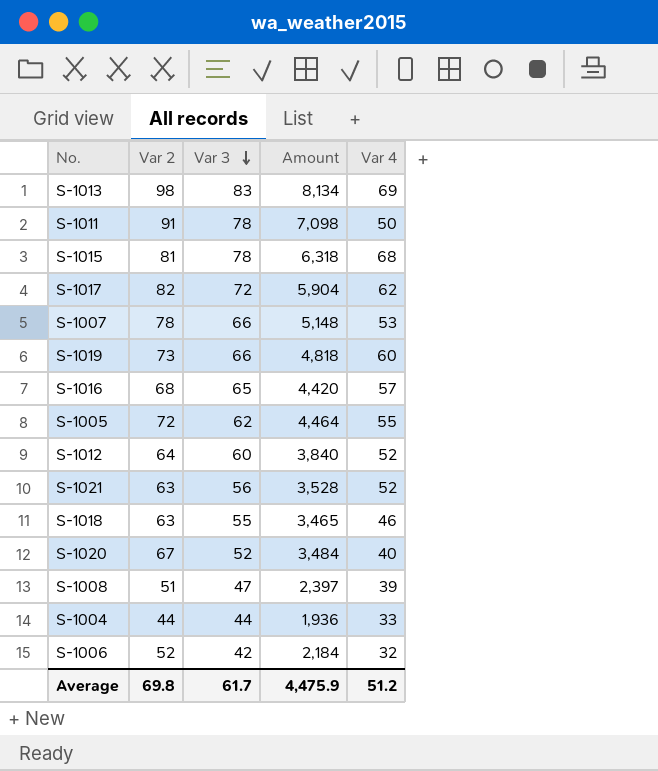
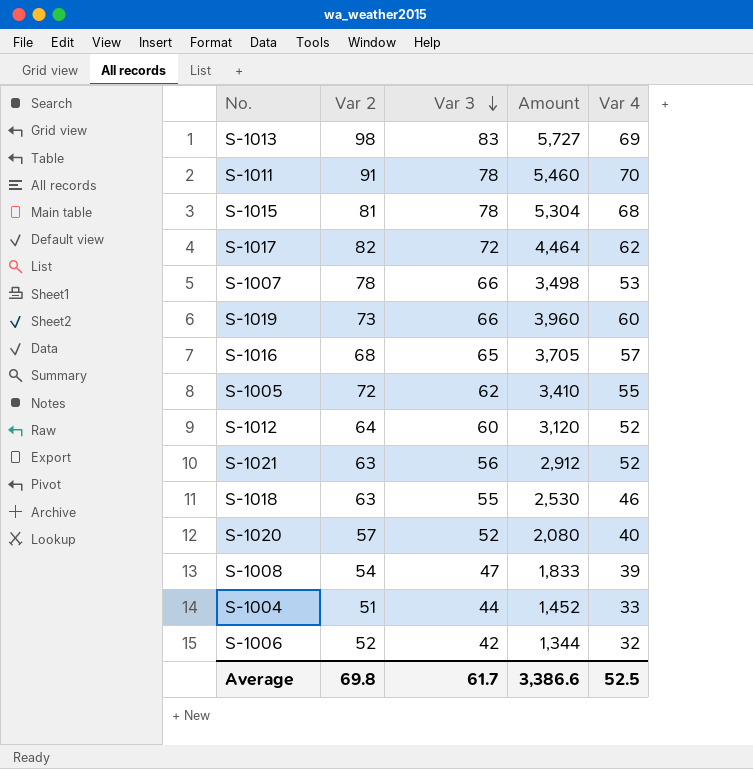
column Amount | formula: [Var 2] * [Var 3] -> [Var 3] * [Var 4]
S-1011 | Var 4: 50 -> 70
S-1020 | Var 2: 67 -> 57
S-1008 | Var 2: 51 -> 54
S-1004 | Var 2: 44 -> 51
Average | Amount: 4,475.9 -> 3,386.6
Average | Var 4: 51.2 -> 52.5

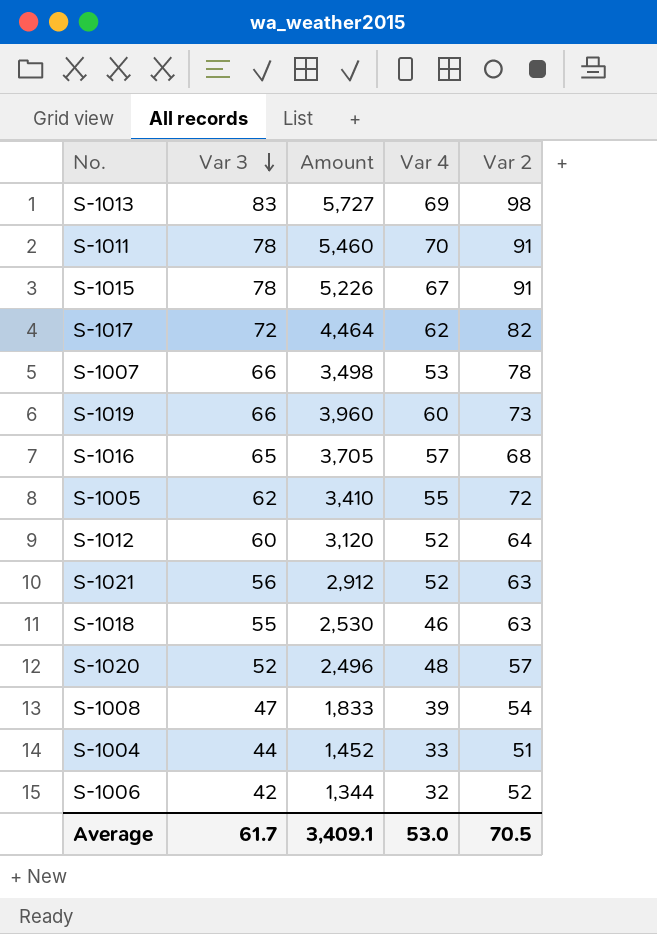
column Var 2 | position: 2 -> 5
S-1015 | Amount: 5,304 -> 5,226
S-1015 | Var 4: 68 -> 67
S-1015 | Var 2: 81 -> 91
S-1020 | Amount: 2,080 -> 2,496
S-1020 | Var 4: 40 -> 48
Average | Amount: 3,386.6 -> 3,409.1
Average | Var 4: 52.5 -> 53.0
Average | Var 2: 69.8 -> 70.5

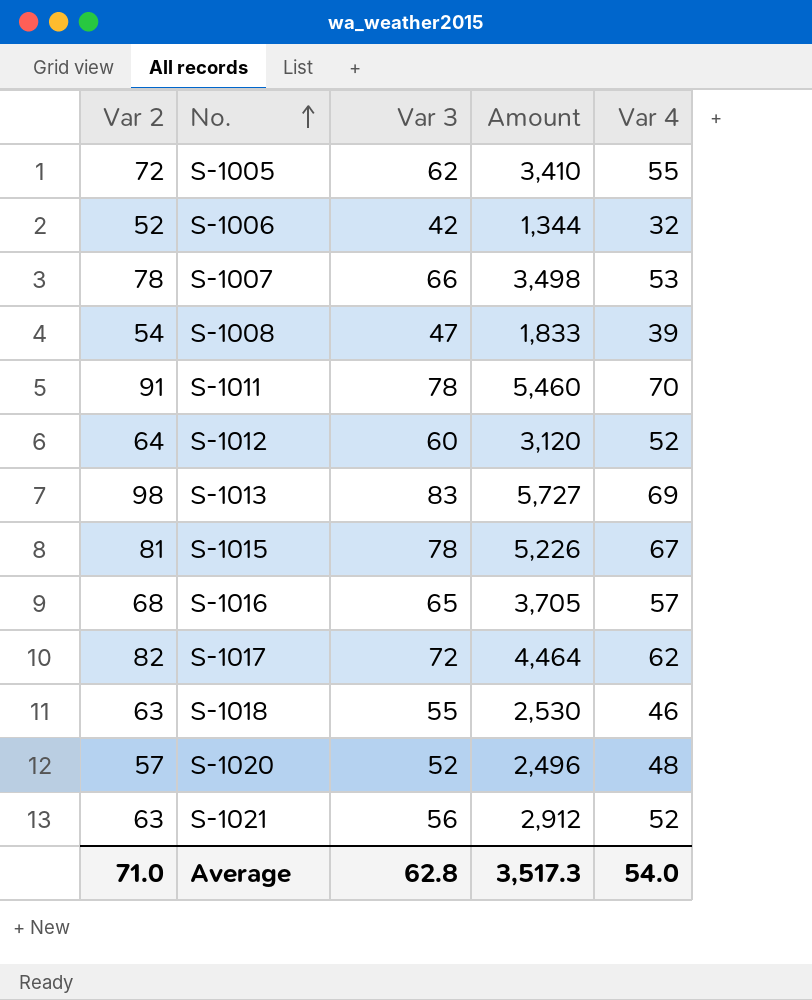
row order: Var 3 descending -> No. ascending
column Var 2 | position: 5 -> 1
row S-1019: 66 | 3,960 | 60 | 73 -> none
row S-1004: 44 | 1,452 | 33 | 51 -> none
S-1015 | Var 2: 91 -> 81
Average | Var 2: 70.5 -> 71.0
Average | Var 3: 61.7 -> 62.8
Average | Amount: 3,409.1 -> 3,517.3
Average | Var 4: 53.0 -> 54.0

